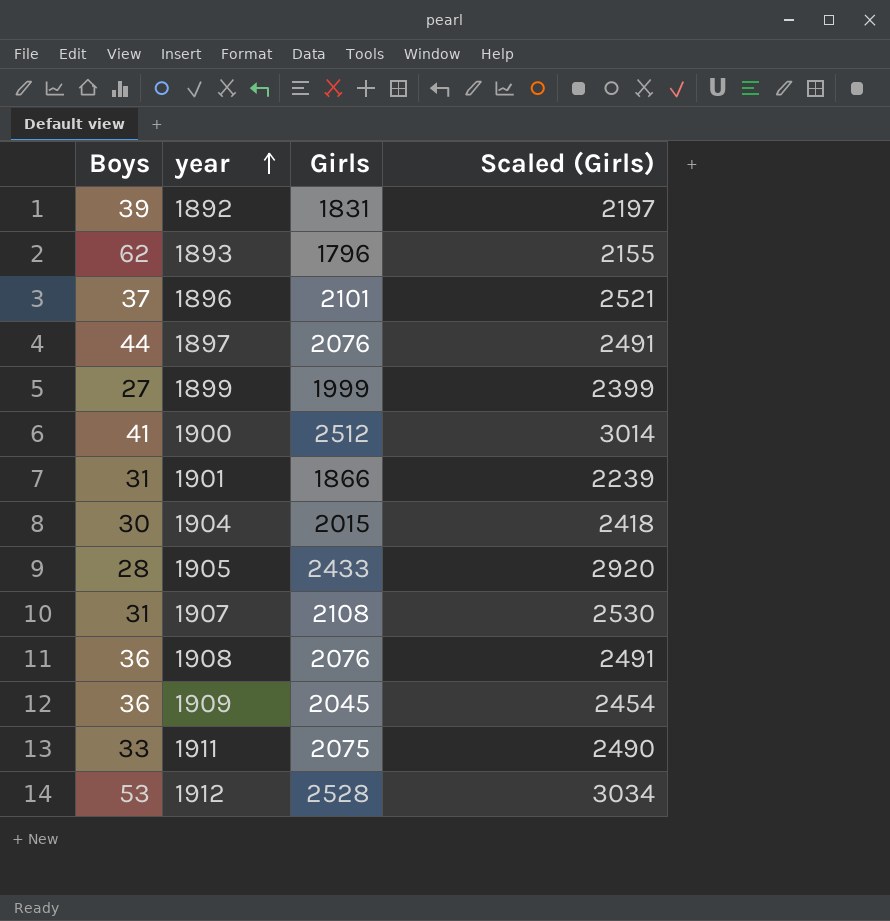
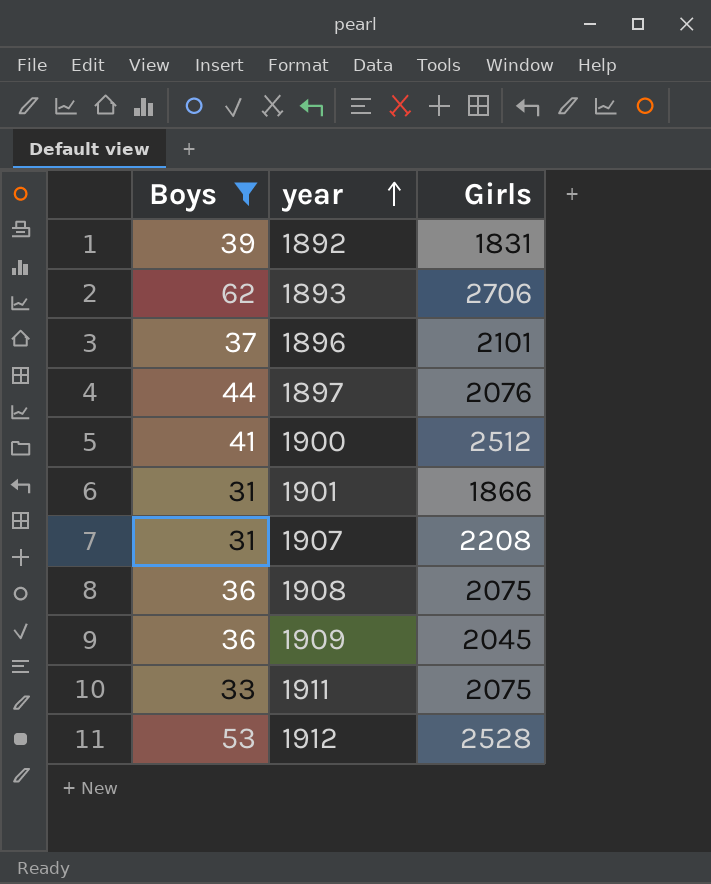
filter: none -> Boys >= 31
column Scaled (Girls) | formula: [Girls] * 1.2 -> none
1893 | Girls: 1796 -> 2706
1907 | Girls: 2108 -> 2208
1908 | Girls: 2076 -> 2075

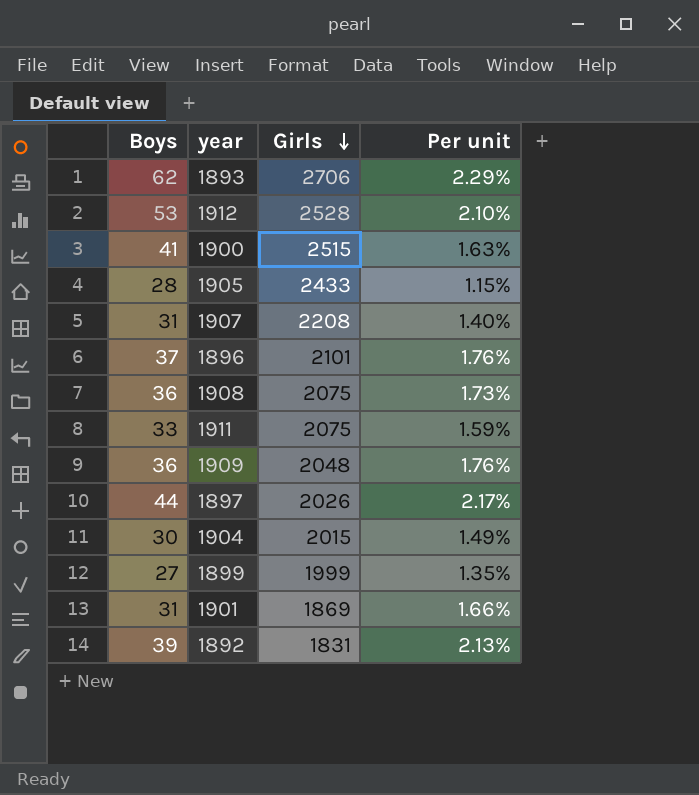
filter: Boys >= 31 -> none
row order: year ascending -> Girls descending
column Per unit | formula: none -> [Boys] / [Girls]
1900 | Girls: 2512 -> 2515
1909 | Girls: 2045 -> 2048
1897 | Girls: 2076 -> 2026
1901 | Girls: 1866 -> 1869

